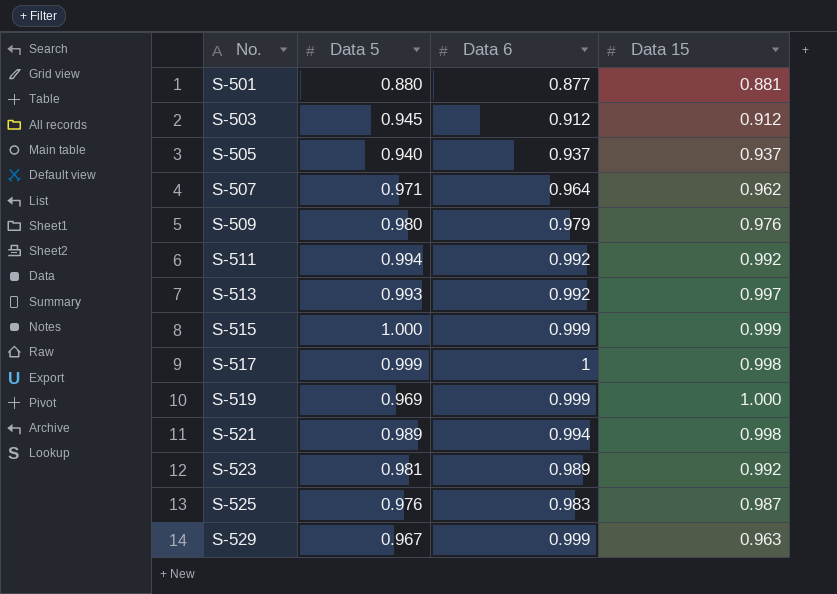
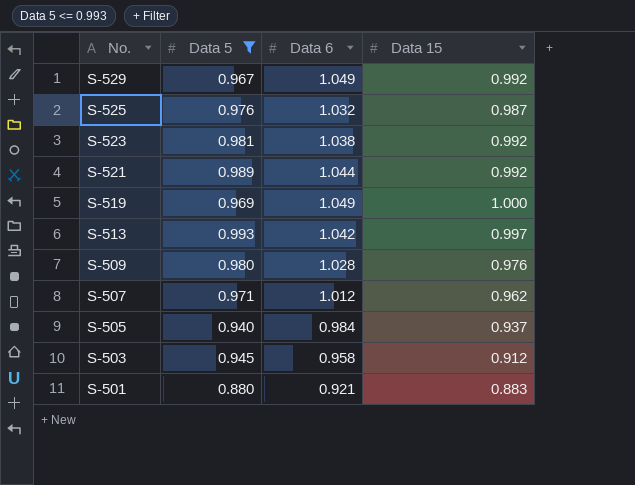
filter: none -> Data 5 <= 0.993
row order: No. ascending -> No. descending
S-529 | Data 6: 0.999 -> 1.049
S-529 | Data 15: 0.963 -> 0.992
S-525 | Data 6: 0.983 -> 1.032
S-523 | Data 6: 0.989 -> 1.038
S-521 | Data 6: 0.994 -> 1.044
S-521 | Data 15: 0.998 -> 0.992
S-519 | Data 6: 0.999 -> 1.049
S-513 | Data 6: 0.992 -> 1.042
S-509 | Data 6: 0.979 -> 1.028
S-507 | Data 6: 0.964 -> 1.012
S-505 | Data 6: 0.937 -> 0.984
S-503 | Data 6: 0.912 -> 0.958
S-501 | Data 6: 0.877 -> 0.921
S-501 | Data 15: 0.881 -> 0.883

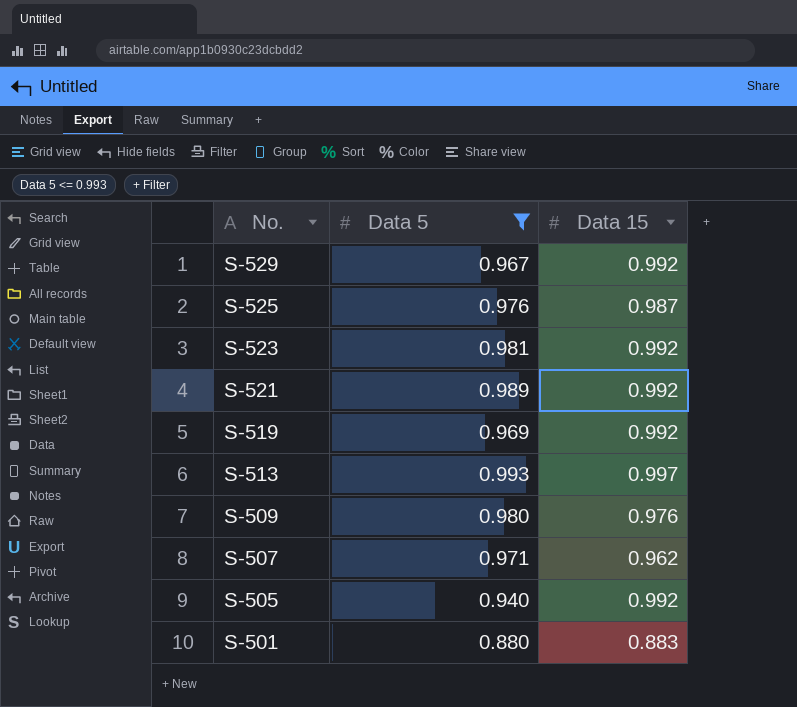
column Data 6 | position: 3 -> none
row S-503: 0.945 | 0.958 | 0.912 -> none
S-519 | Data 15: 1.000 -> 0.992
S-505 | Data 15: 0.937 -> 0.992

